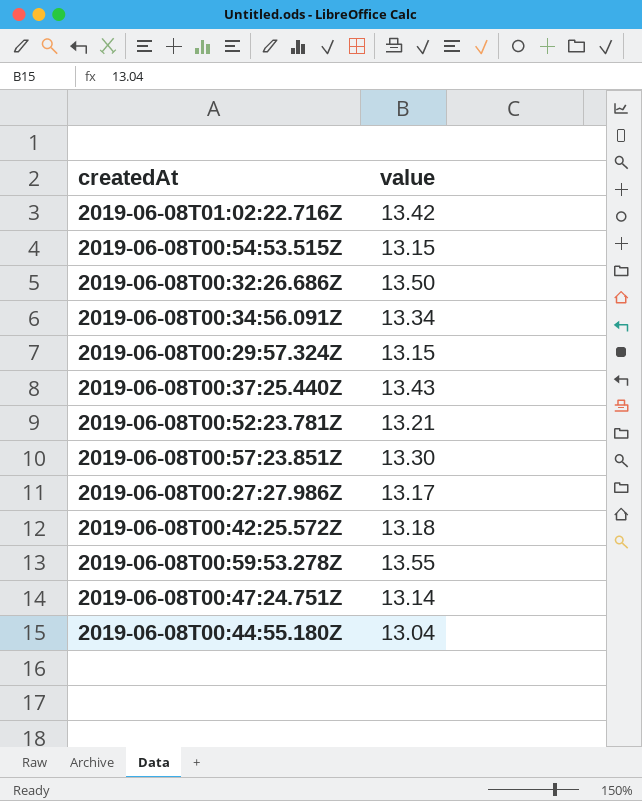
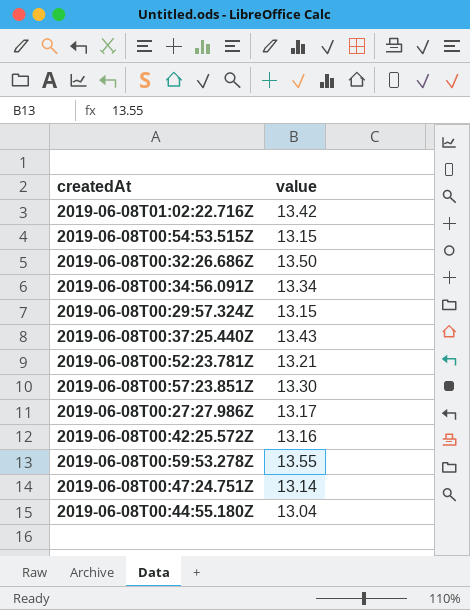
2019-06-08T00:42:25.572Z | value: 13.18 -> 13.16

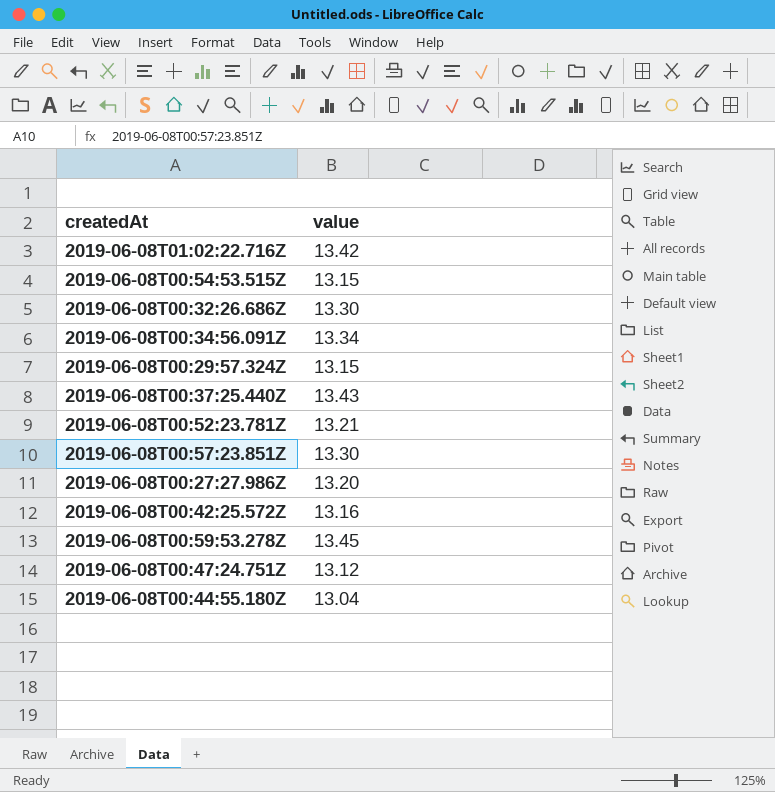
2019-06-08T00:32:26.686Z | value: 13.50 -> 13.30
2019-06-08T00:27:27.986Z | value: 13.17 -> 13.20
2019-06-08T00:59:53.278Z | value: 13.55 -> 13.45
2019-06-08T00:47:24.751Z | value: 13.14 -> 13.12

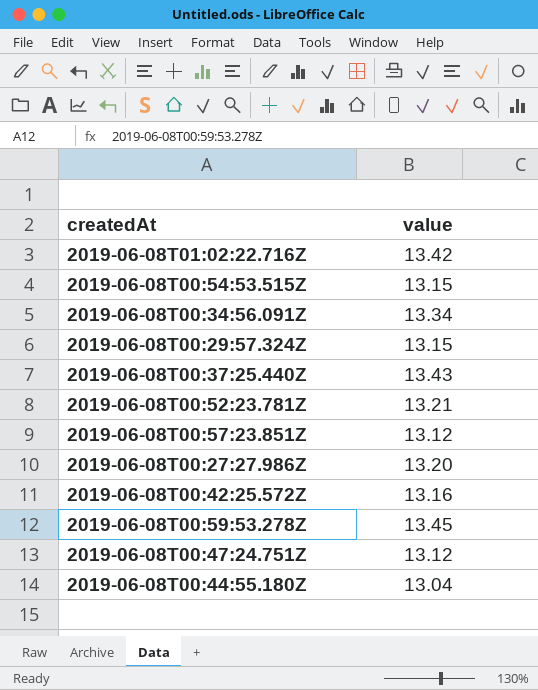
row 2019-06-08T00:32:26.686Z: 13.30 -> none
2019-06-08T00:57:23.851Z | value: 13.30 -> 13.12

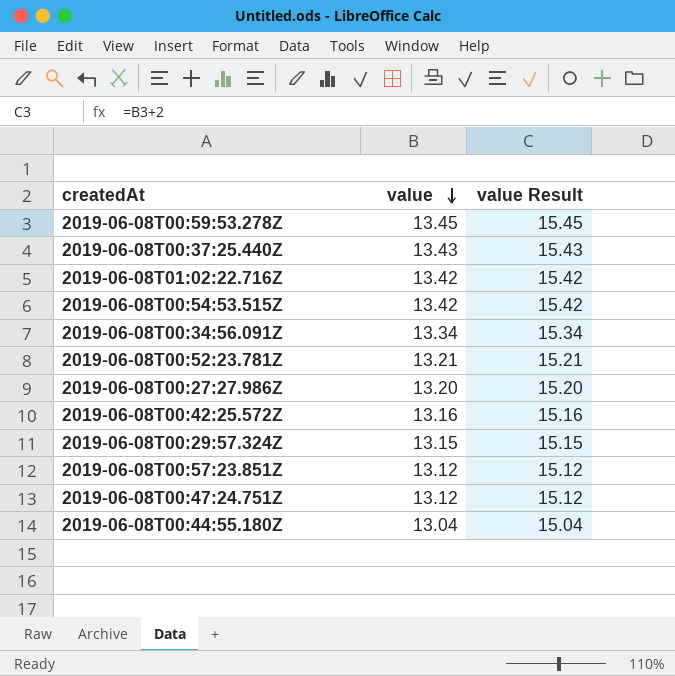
row order: none -> value descending
column value Result | formula: none -> [value] + 2
2019-06-08T00:54:53.515Z | value: 13.15 -> 13.42

